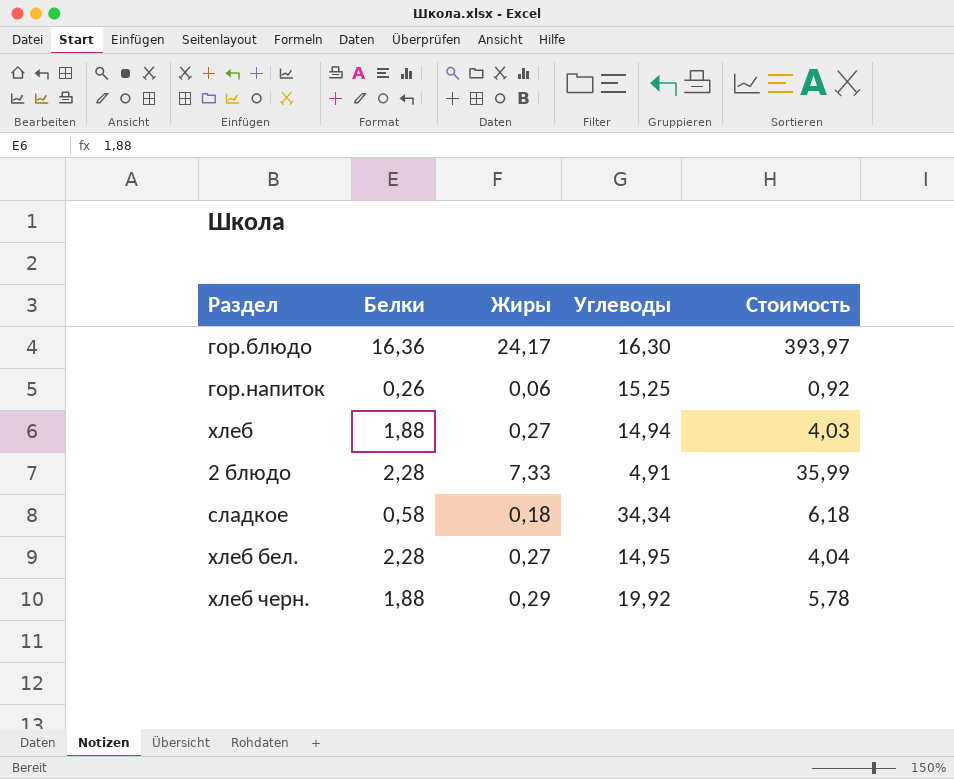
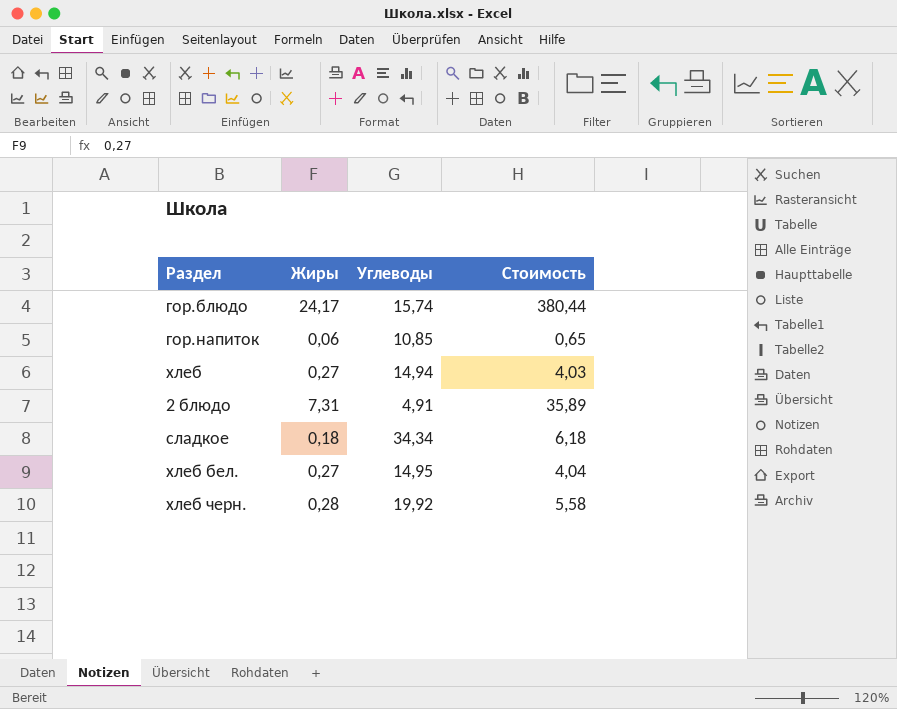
column Белки | position: 2 -> none
гор.блюдо | Углеводы: 16,30 -> 15,74
гор.блюдо | Стоимость: 393,97 -> 380,44
гор.напиток | Углеводы: 15,25 -> 10,85
гор.напиток | Стоимость: 0,92 -> 0,65
2 блюдо | Жиры: 7,33 -> 7,31
2 блюдо | Стоимость: 35,99 -> 35,89
хлеб черн. | Жиры: 0,29 -> 0,28
хлеб черн. | Стоимость: 5,78 -> 5,58

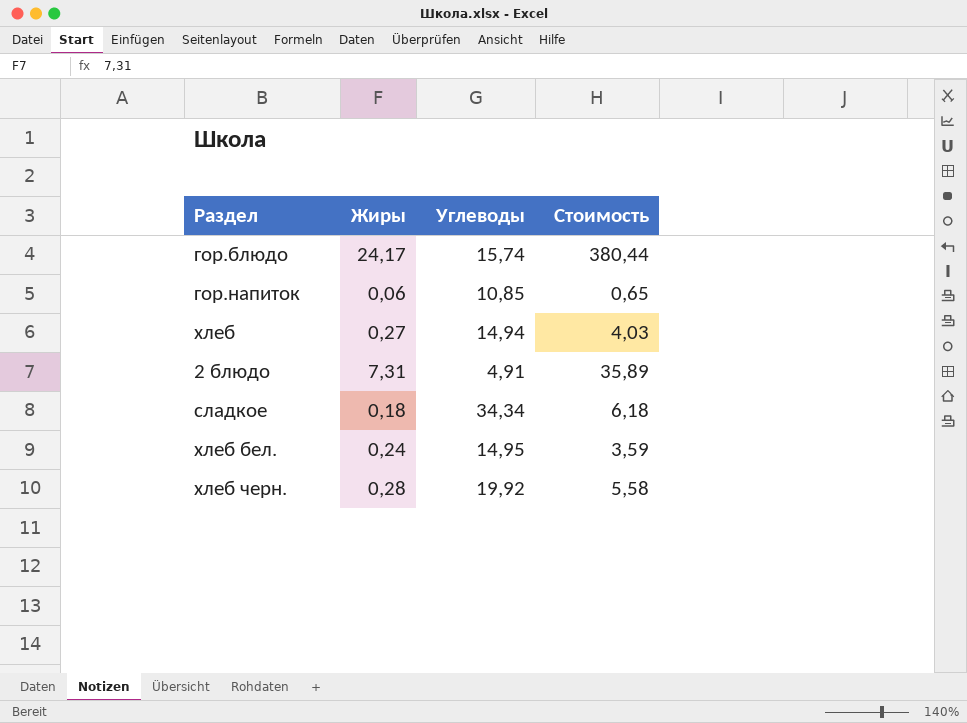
хлеб бел. | Жиры: 0,27 -> 0,24
хлеб бел. | Стоимость: 4,04 -> 3,59

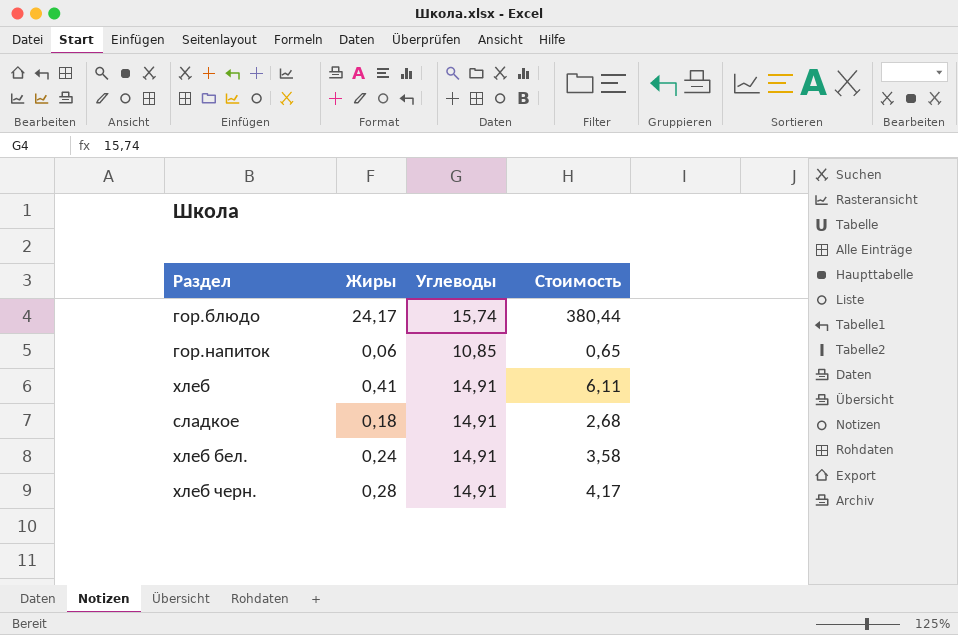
row 2 блюдо: 7,31 | 4,91 | 35,89 -> none
хлеб | Жиры: 0,27 -> 0,41
хлеб | Углеводы: 14,94 -> 14,91
хлеб | Стоимость: 4,03 -> 6,11
сладкое | Углеводы: 34,34 -> 14,91
сладкое | Стоимость: 6,18 -> 2,68
хлеб бел. | Углеводы: 14,95 -> 14,91
хлеб бел. | Стоимость: 3,59 -> 3,58
хлеб черн. | Углеводы: 19,92 -> 14,91
хлеб черн. | Стоимость: 5,58 -> 4,17

